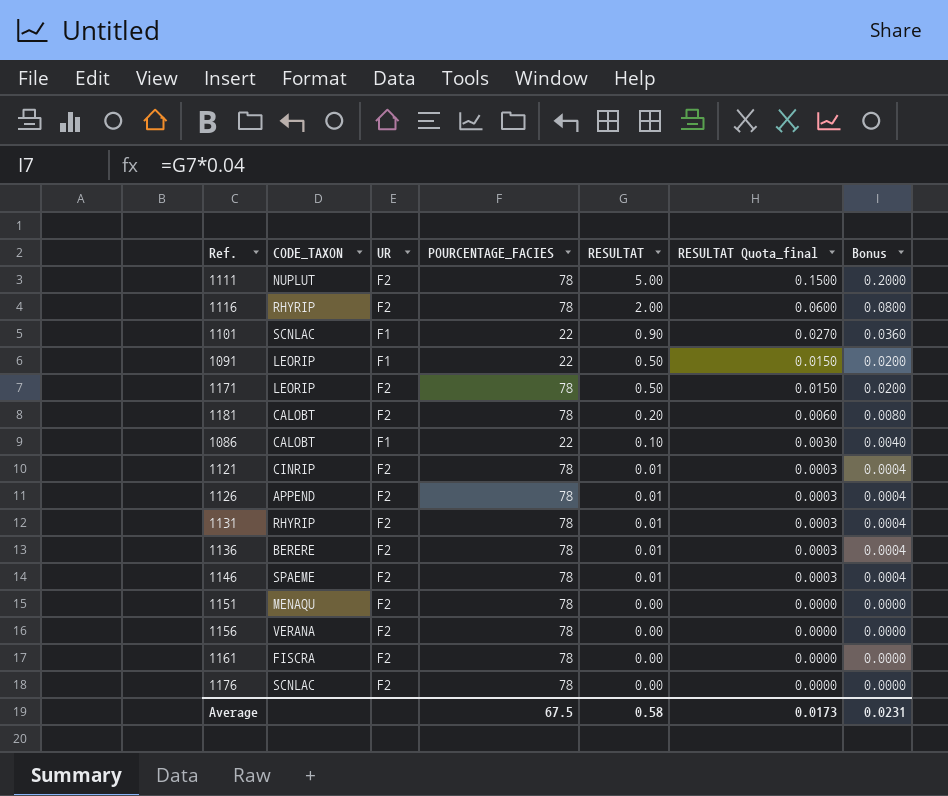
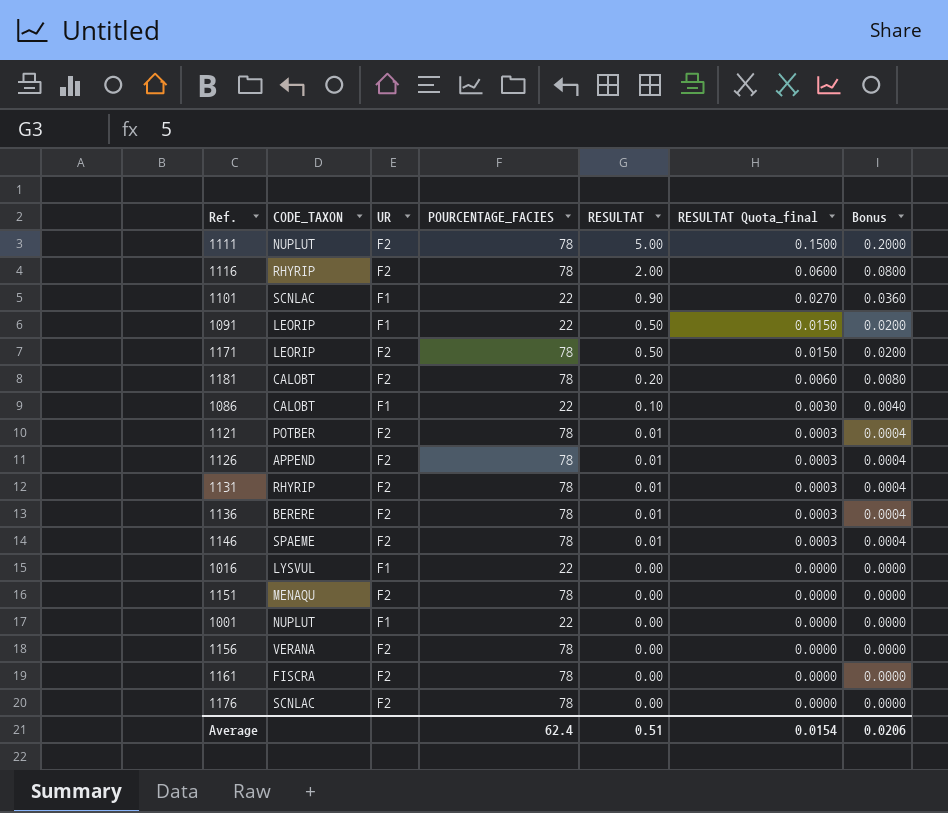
1121 | CODE_TAXON: CINRIP -> POTBER
row 1016: none -> LYSVUL | F1 | 22 | 0.00 | 0.0000 | 0.0000
row 1001: none -> NUPLUT | F1 | 22 | 0.00 | 0.0000 | 0.0000
Average | POURCENTAGE_FACIES: 67.5 -> 62.4
Average | RESULTAT: 0.58 -> 0.51
Average | RESULTAT Quota_final: 0.0173 -> 0.0154
Average | Bonus: 0.0231 -> 0.0206

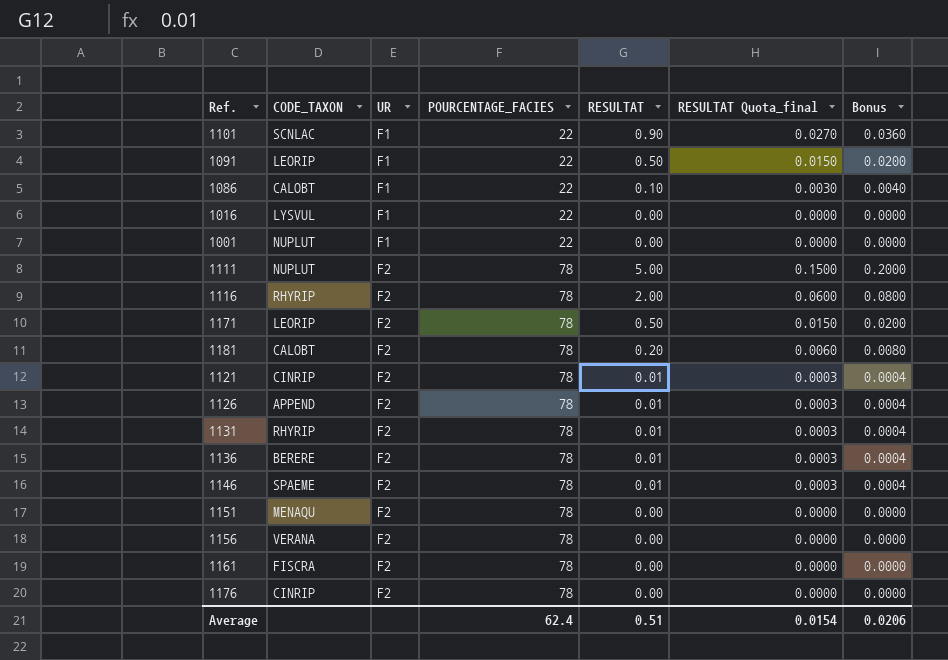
row order: RESULTAT descending -> UR ascending
1121 | CODE_TAXON: POTBER -> CINRIP
1176 | CODE_TAXON: SCNLAC -> CINRIP

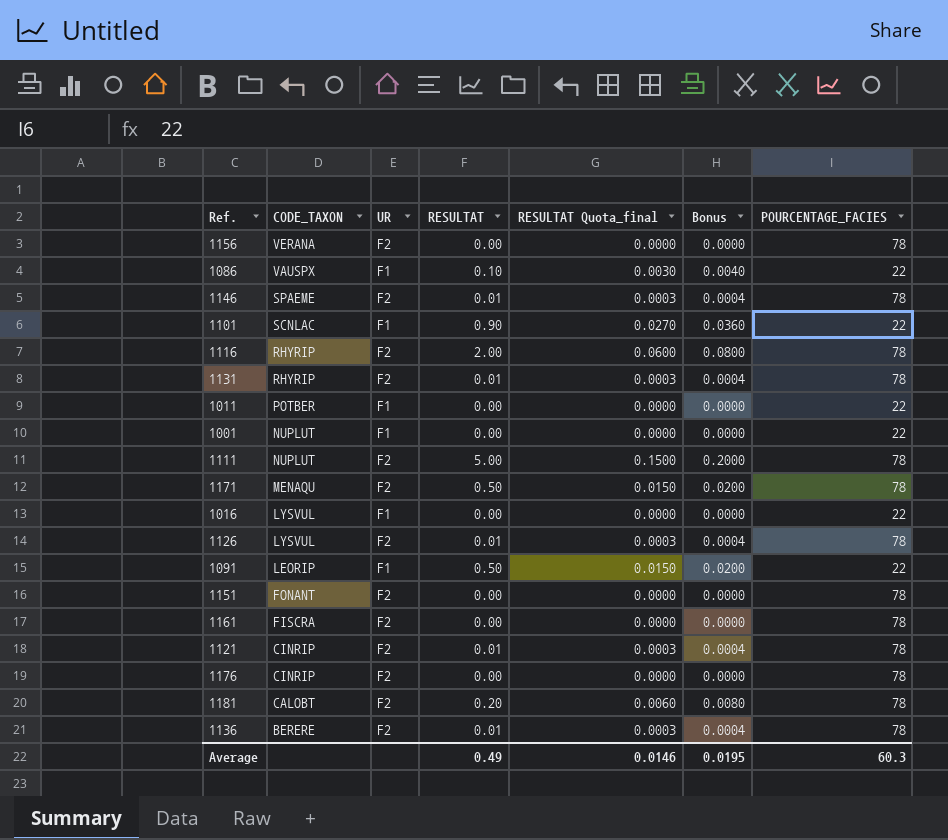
row order: UR ascending -> CODE_TAXON descending
column POURCENTAGE_FACIES | position: 4 -> 7
1086 | CODE_TAXON: CALOBT -> VAUSPX
row 1011: none -> POTBER | F1 | 0.00 | 0.0000 | 0.0000 | 22
1171 | CODE_TAXON: LEORIP -> MENAQU
1126 | CODE_TAXON: APPEND -> LYSVUL
1151 | CODE_TAXON: MENAQU -> FONANT
Average | RESULTAT: 0.51 -> 0.49
Average | RESULTAT Quota_final: 0.0154 -> 0.0146
Average | Bonus: 0.0206 -> 0.0195
Average | POURCENTAGE_FACIES: 62.4 -> 60.3

